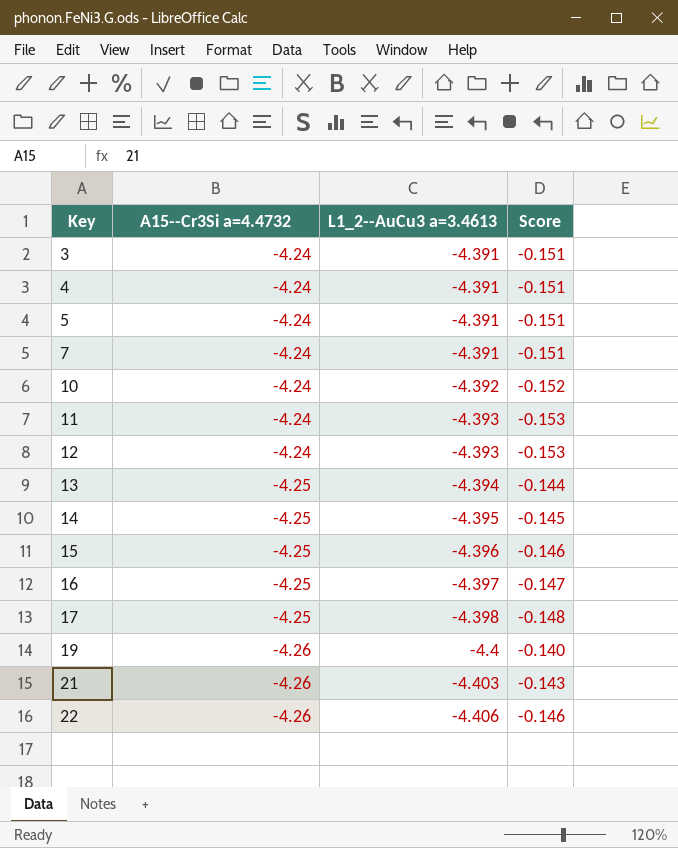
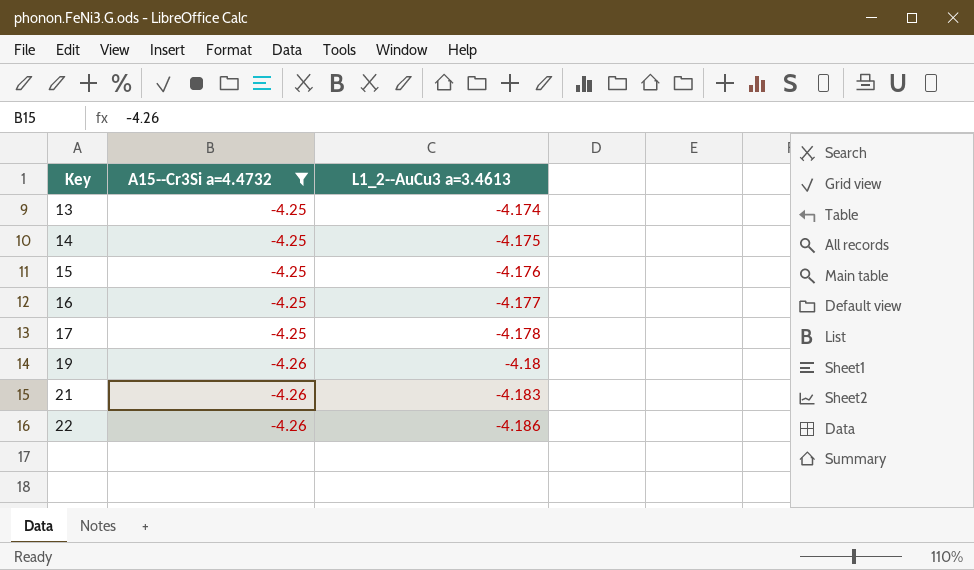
filter: none -> A15--Cr3Si a=4.4732 != -4.24
column Score | formula: [L1_2--AuCu3 a=3.4613] - [A15--Cr3Si a=4.4732] -> none
13 | L1_2--AuCu3 a=3.4613: -4.394 -> -4.174
14 | L1_2--AuCu3 a=3.4613: -4.395 -> -4.175
15 | L1_2--AuCu3 a=3.4613: -4.396 -> -4.176
16 | L1_2--AuCu3 a=3.4613: -4.397 -> -4.177
17 | L1_2--AuCu3 a=3.4613: -4.398 -> -4.178
19 | L1_2--AuCu3 a=3.4613: -4.4 -> -4.18
21 | L1_2--AuCu3 a=3.4613: -4.403 -> -4.183
22 | L1_2--AuCu3 a=3.4613: -4.406 -> -4.186

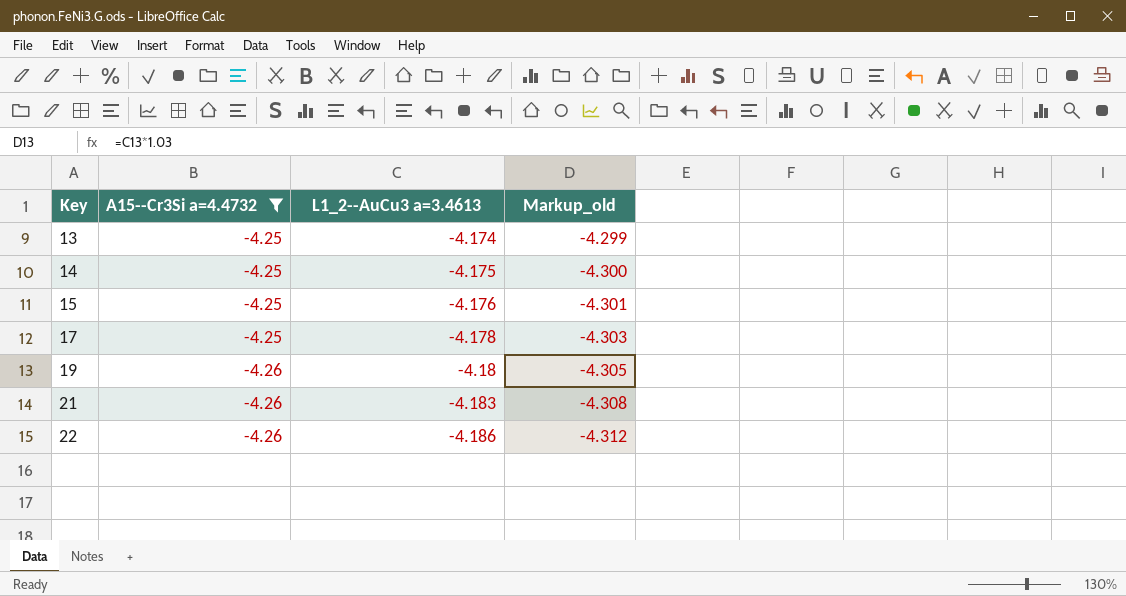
column Markup_old | formula: none -> [L1_2--AuCu3 a=3.4613] * 1.03
row 16: -4.25 | -4.177 -> none

